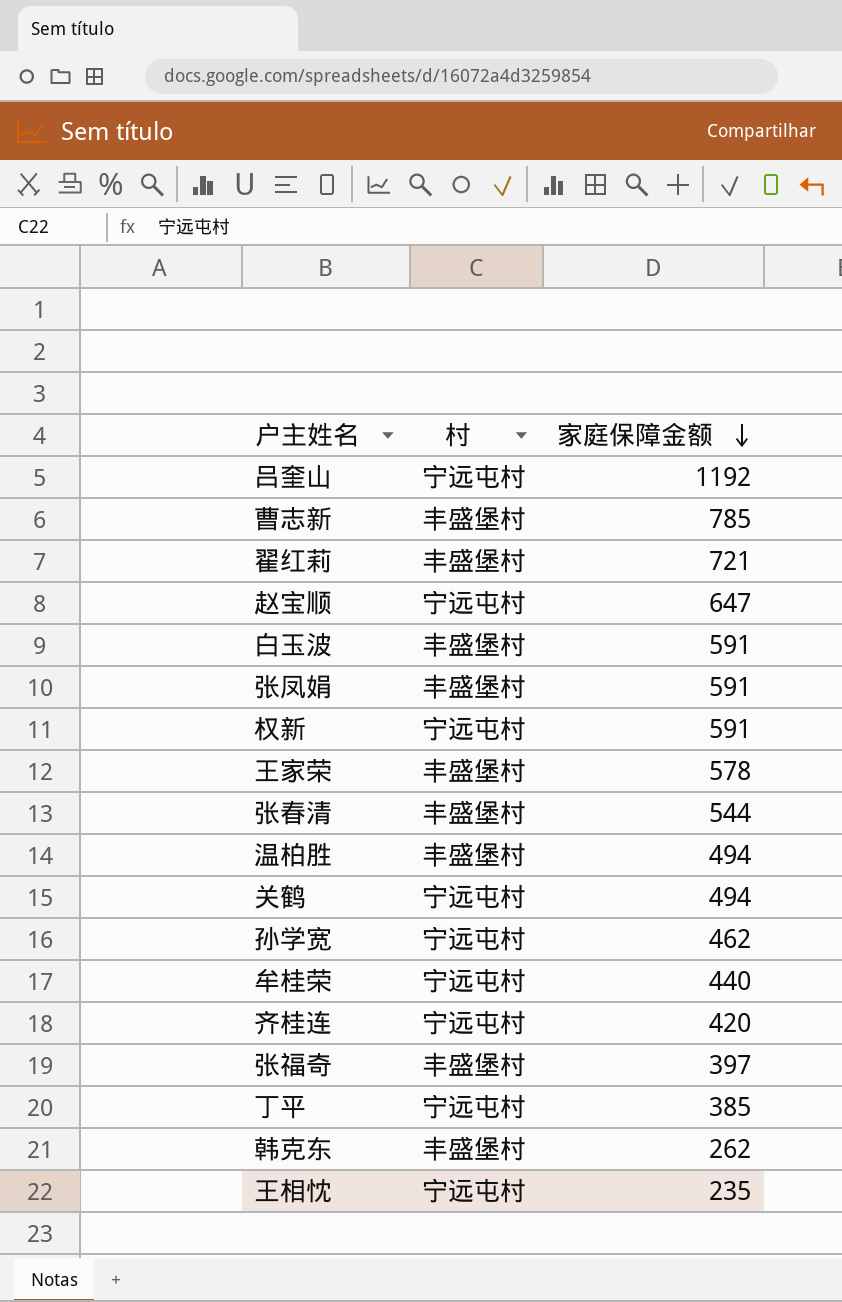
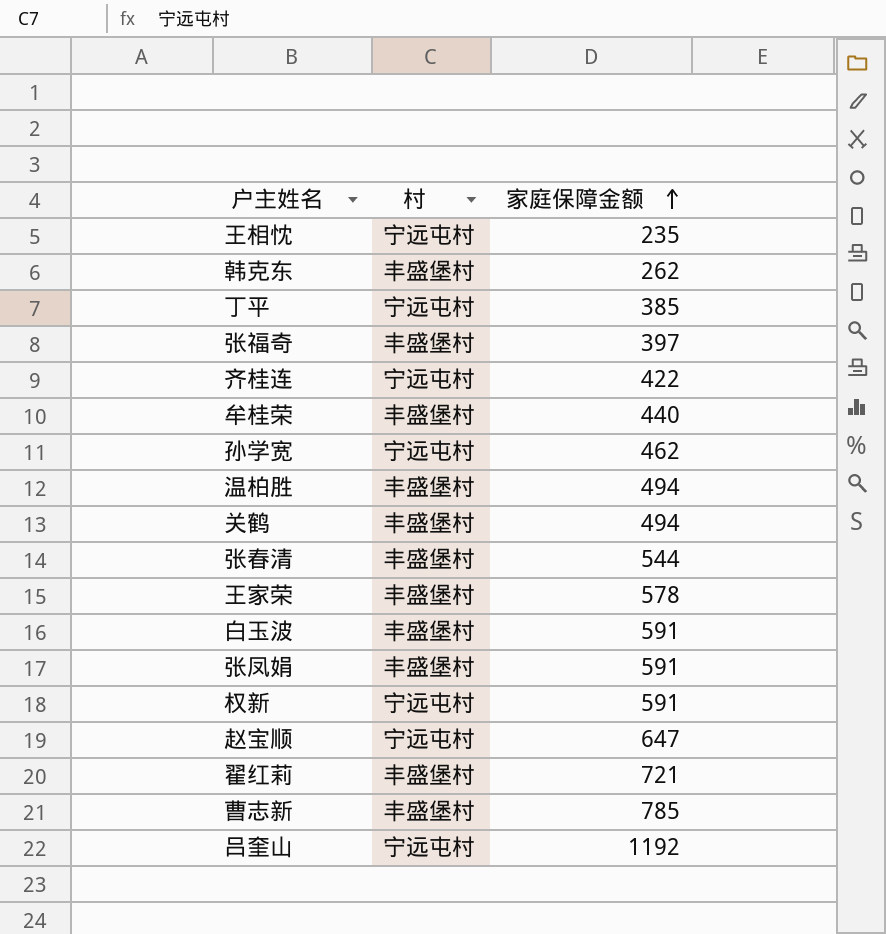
row order: 家庭保障金额 descending -> 家庭保障金额 ascending
齐桂连 | 家庭保障金额: 420 -> 422
牟桂荣 | 村: 宁远屯村 -> 丰盛堡村
关鹤 | 村: 宁远屯村 -> 丰盛堡村

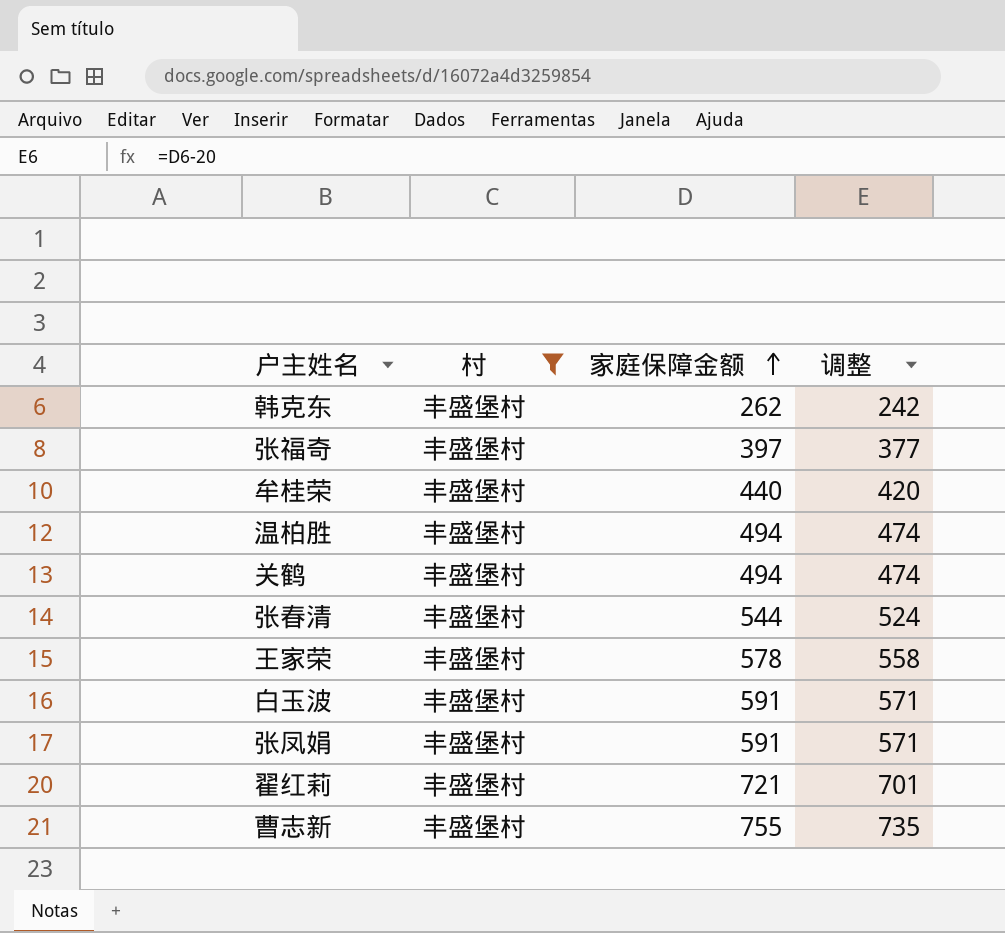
filter: none -> 村 = 丰盛堡村
column 调整 | formula: none -> [家庭保障金额] - 20
曹志新 | 家庭保障金额: 785 -> 755

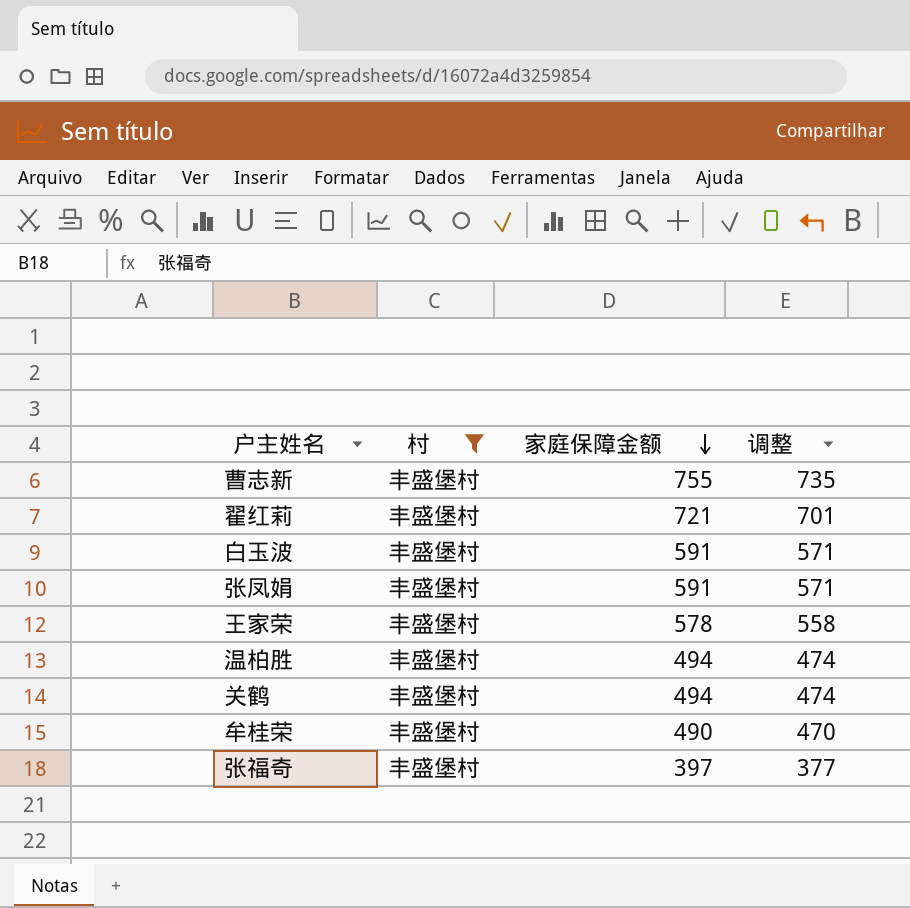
row order: 家庭保障金额 ascending -> 家庭保障金额 descending
row 韩克东: 丰盛堡村 | 262 | 242 -> none
row 张春清: 丰盛堡村 | 544 | 524 -> none
牟桂荣 | 家庭保障金额: 440 -> 490
牟桂荣 | 调整: 420 -> 470

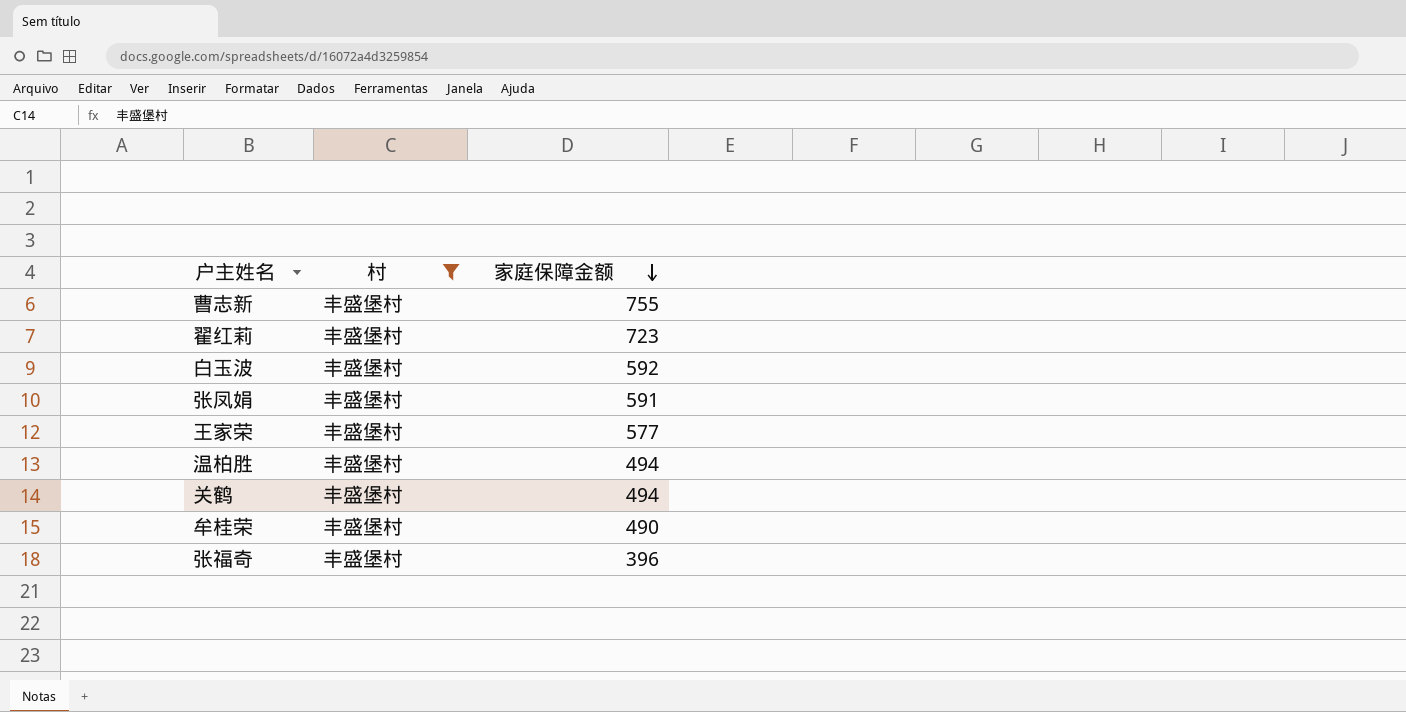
column 调整 | formula: [家庭保障金额] - 20 -> none
翟红莉 | 家庭保障金额: 721 -> 723
白玉波 | 家庭保障金额: 591 -> 592
王家荣 | 家庭保障金额: 578 -> 577
张福奇 | 家庭保障金额: 397 -> 396

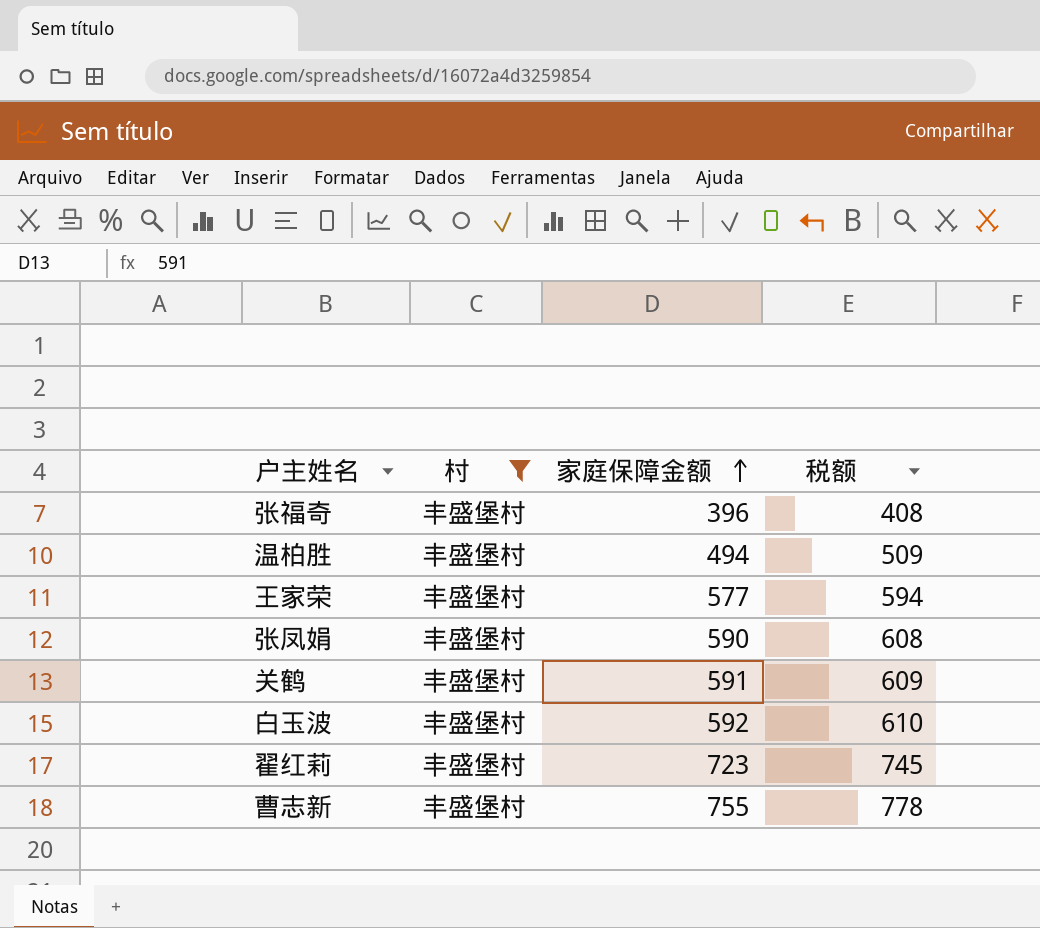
row order: 家庭保障金额 descending -> 家庭保障金额 ascending
column 税额 | formula: none -> [家庭保障金额] * 1.03
row 牟桂荣: 丰盛堡村 | 490 -> none
张凤娟 | 家庭保障金额: 591 -> 590
关鹤 | 家庭保障金额: 494 -> 591

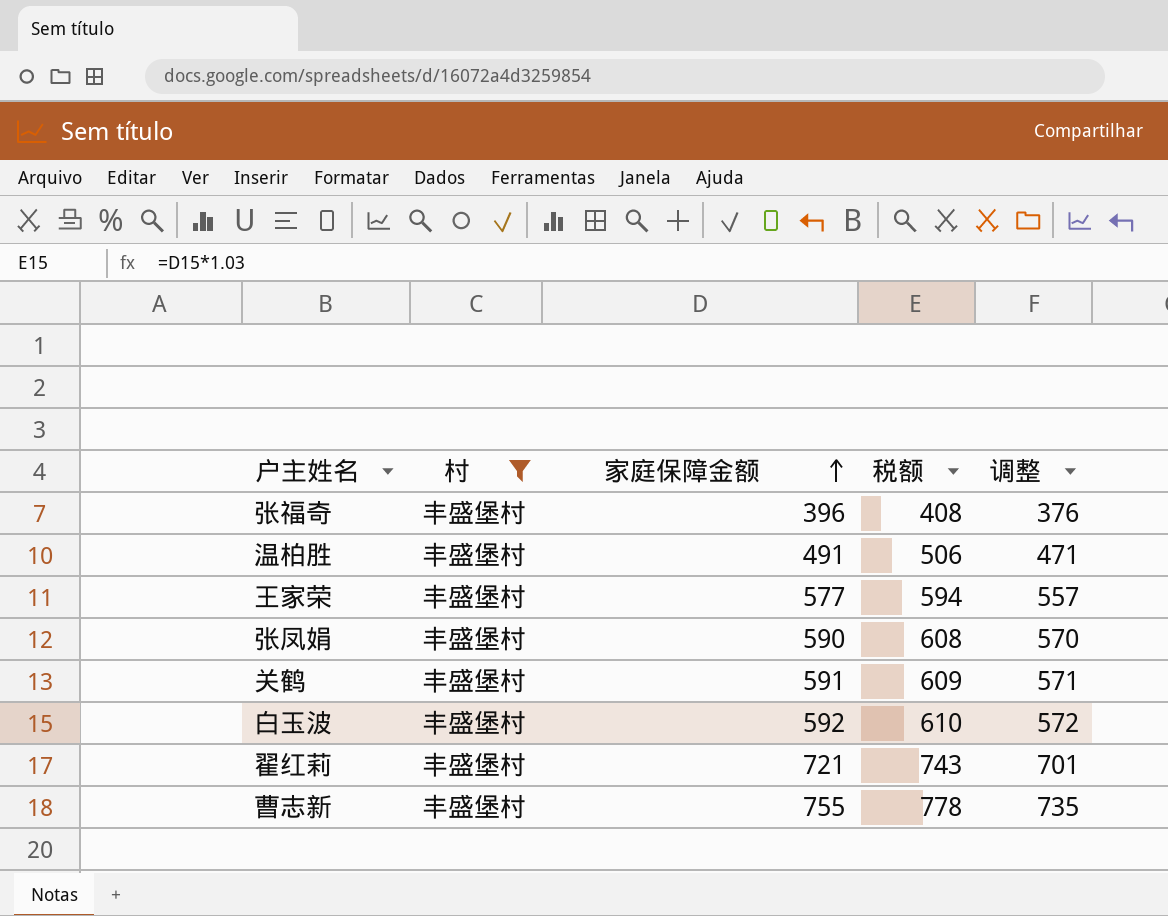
column 调整 | formula: none -> [家庭保障金额] - 20
温柏胜 | 家庭保障金额: 494 -> 491
温柏胜 | 税额: 509 -> 506
翟红莉 | 家庭保障金额: 723 -> 721
翟红莉 | 税额: 745 -> 743

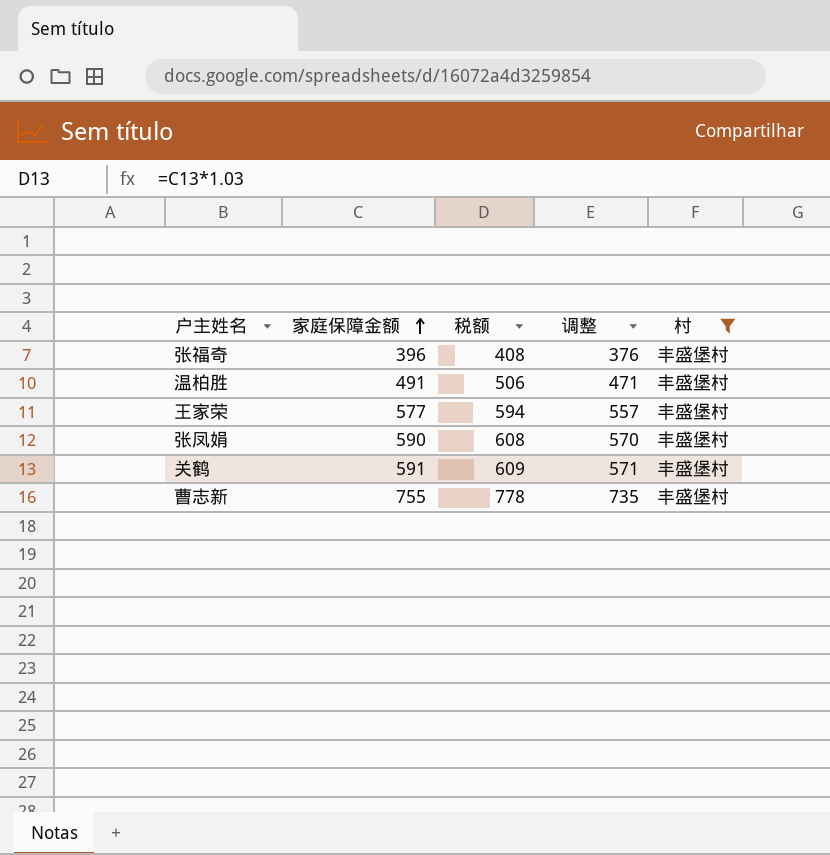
column 村 | position: 2 -> 5
row 白玉波: 丰盛堡村 | 592 | 610 | 572 -> none
row 翟红莉: 丰盛堡村 | 721 | 743 | 701 -> none

